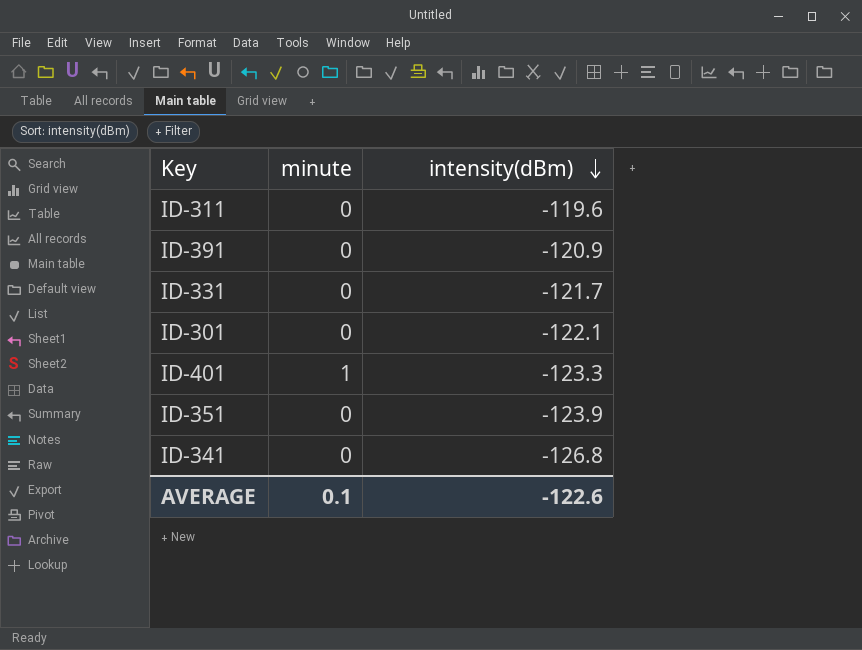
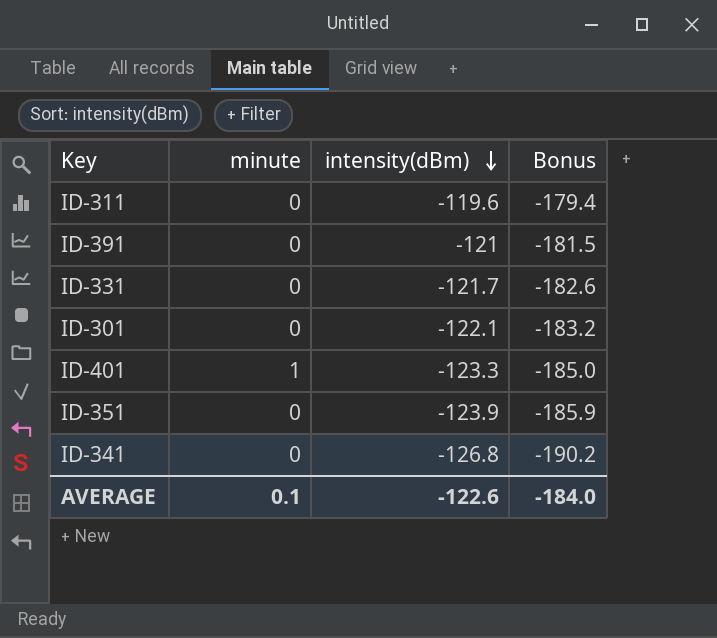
column Bonus | formula: none -> [intensity(dBm)] * 1.5
ID-391 | intensity(dBm): -120.9 -> -121

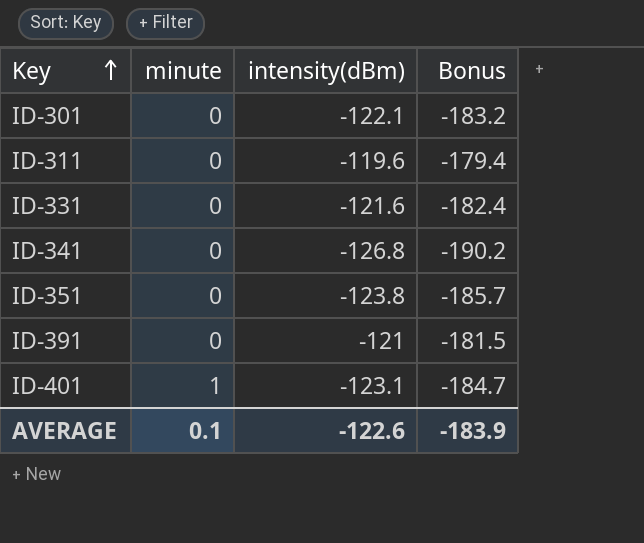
row order: intensity(dBm) descending -> Key ascending
ID-331 | intensity(dBm): -121.7 -> -121.6
ID-331 | Bonus: -182.6 -> -182.4
ID-351 | intensity(dBm): -123.9 -> -123.8
ID-351 | Bonus: -185.9 -> -185.7
ID-401 | intensity(dBm): -123.3 -> -123.1
ID-401 | Bonus: -185.0 -> -184.7
AVERAGE | Bonus: -184.0 -> -183.9

